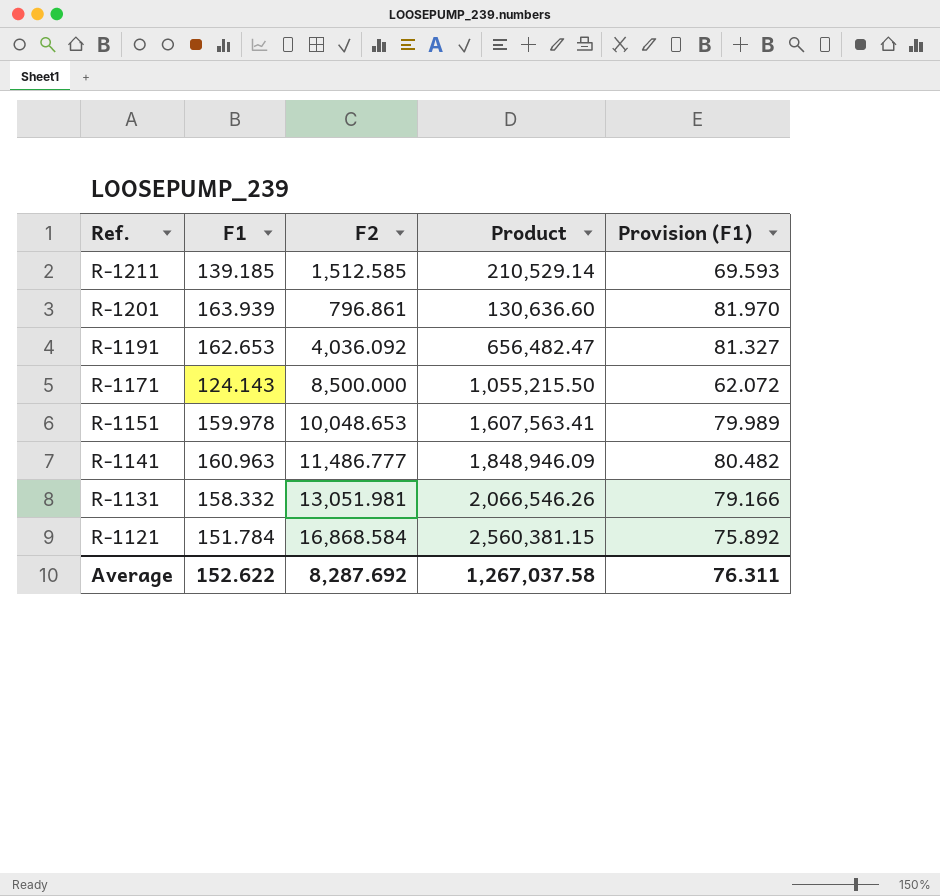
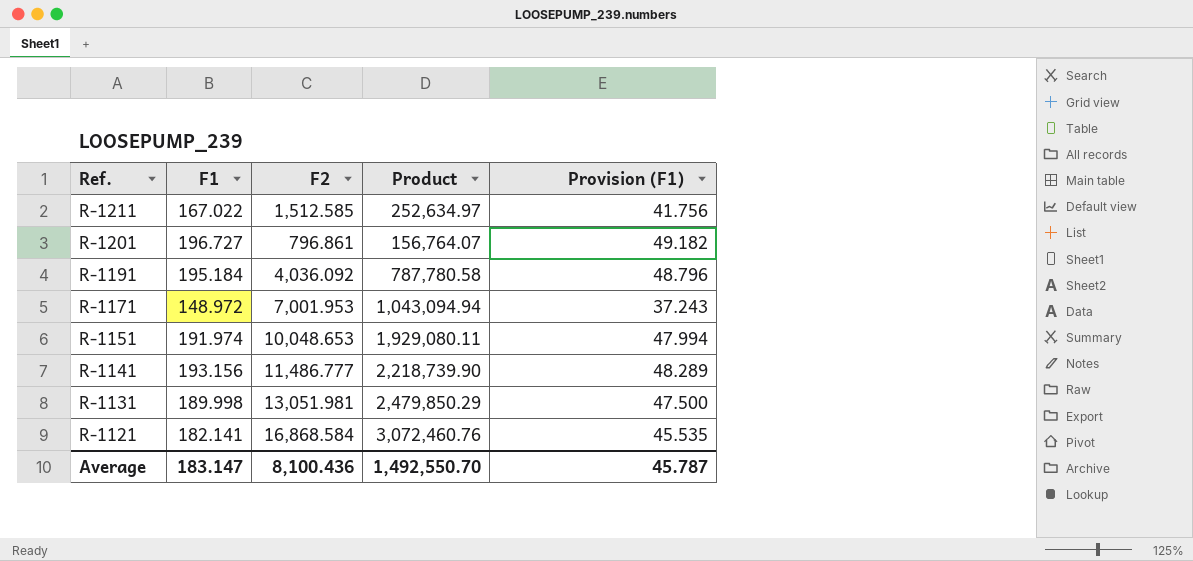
column Provision (F1) | formula: [F1] * 0.5 -> [F1] * 0.25
R-1211 | F1: 139.185 -> 167.022
R-1211 | Product: 210,529.14 -> 252,634.97
R-1201 | F1: 163.939 -> 196.727
R-1201 | Product: 130,636.60 -> 156,764.07
R-1191 | F1: 162.653 -> 195.184
R-1191 | Product: 656,482.47 -> 787,780.58
R-1171 | F1: 124.143 -> 148.972
R-1171 | F2: 8,500.000 -> 7,001.953
R-1171 | Product: 1,055,215.50 -> 1,043,094.94
R-1151 | F1: 159.978 -> 191.974
R-1151 | Product: 1,607,563.41 -> 1,929,080.11
R-1141 | F1: 160.963 -> 193.156
R-1141 | Product: 1,848,946.09 -> 2,218,739.90
R-1131 | F1: 158.332 -> 189.998
R-1131 | Product: 2,066,546.26 -> 2,479,850.29
R-1121 | F1: 151.784 -> 182.141
R-1121 | Product: 2,560,381.15 -> 3,072,460.76
Average | F1: 152.622 -> 183.147
Average | F2: 8,287.692 -> 8,100.436
Average | Product: 1,267,037.58 -> 1,492,550.70
Average | Provision (F1): 76.311 -> 45.787

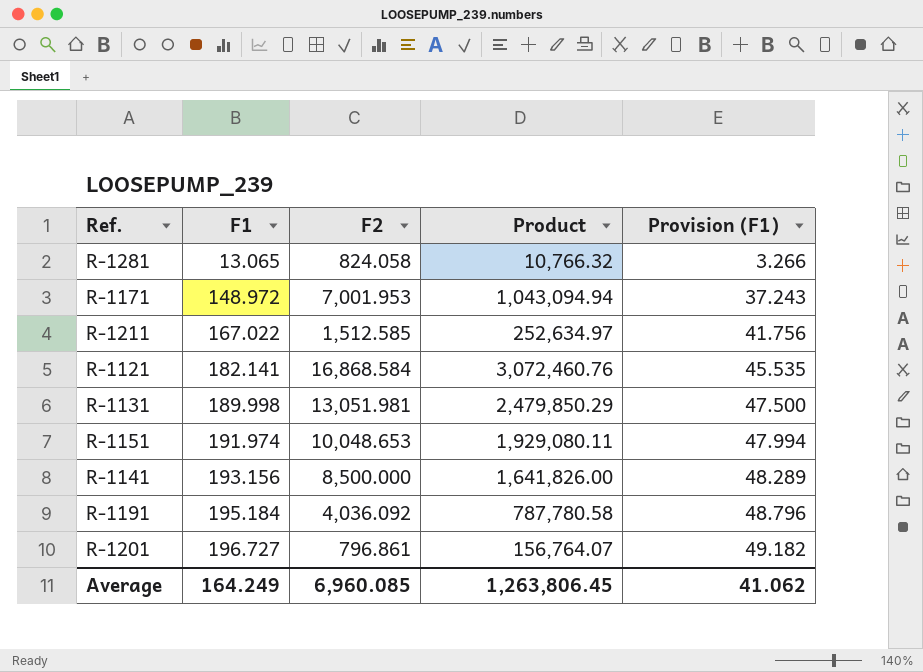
row order: Ref. descending -> F1 ascending
row R-1281: none -> 13.065 | 824.058 | 10,766.32 | 3.266
R-1141 | F2: 11,486.777 -> 8,500.000
R-1141 | Product: 2,218,739.90 -> 1,641,826.00
Average | F1: 183.147 -> 164.249
Average | F2: 8,100.436 -> 6,960.085
Average | Product: 1,492,550.70 -> 1,263,806.45
Average | Provision (F1): 45.787 -> 41.062

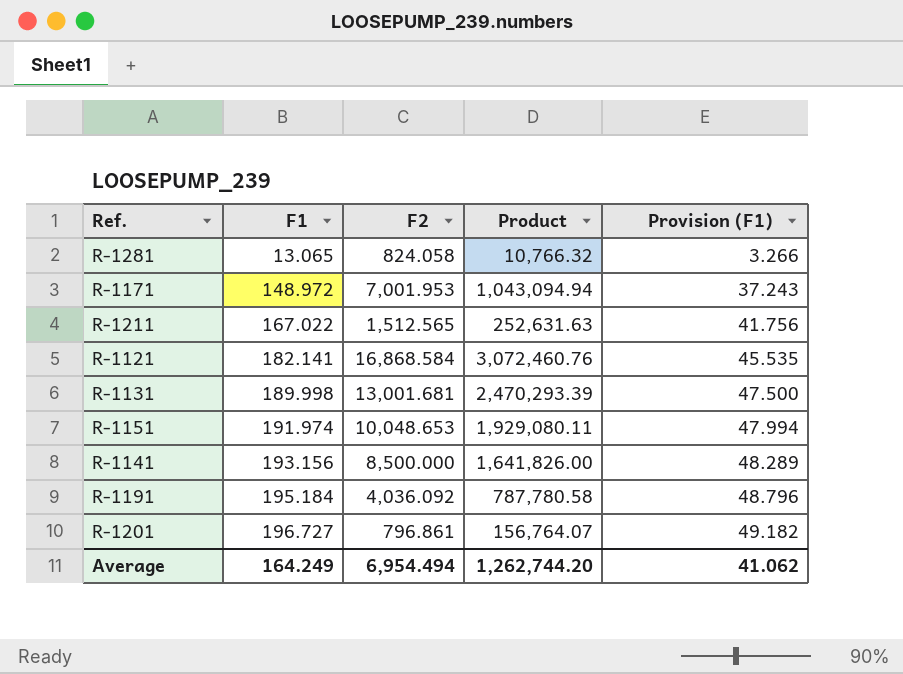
R-1211 | F2: 1,512.585 -> 1,512.565
R-1211 | Product: 252,634.97 -> 252,631.63
R-1131 | F2: 13,051.981 -> 13,001.681
R-1131 | Product: 2,479,850.29 -> 2,470,293.39
Average | F2: 6,960.085 -> 6,954.494
Average | Product: 1,263,806.45 -> 1,262,744.20

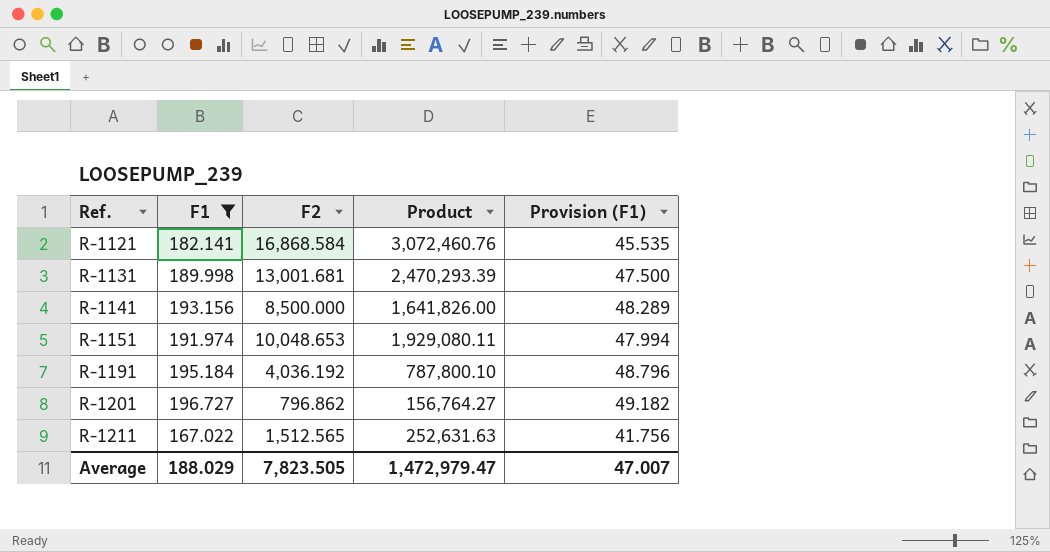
filter: none -> F1 >= 167.022
row order: F1 ascending -> Ref. ascending
R-1191 | F2: 4,036.092 -> 4,036.192
R-1191 | Product: 787,780.58 -> 787,800.10
R-1201 | F2: 796.861 -> 796.862
R-1201 | Product: 156,764.07 -> 156,764.27
Average | F1: 164.249 -> 188.029
Average | F2: 6,954.494 -> 7,823.505
Average | Product: 1,262,744.20 -> 1,472,979.47
Average | Provision (F1): 41.062 -> 47.007

